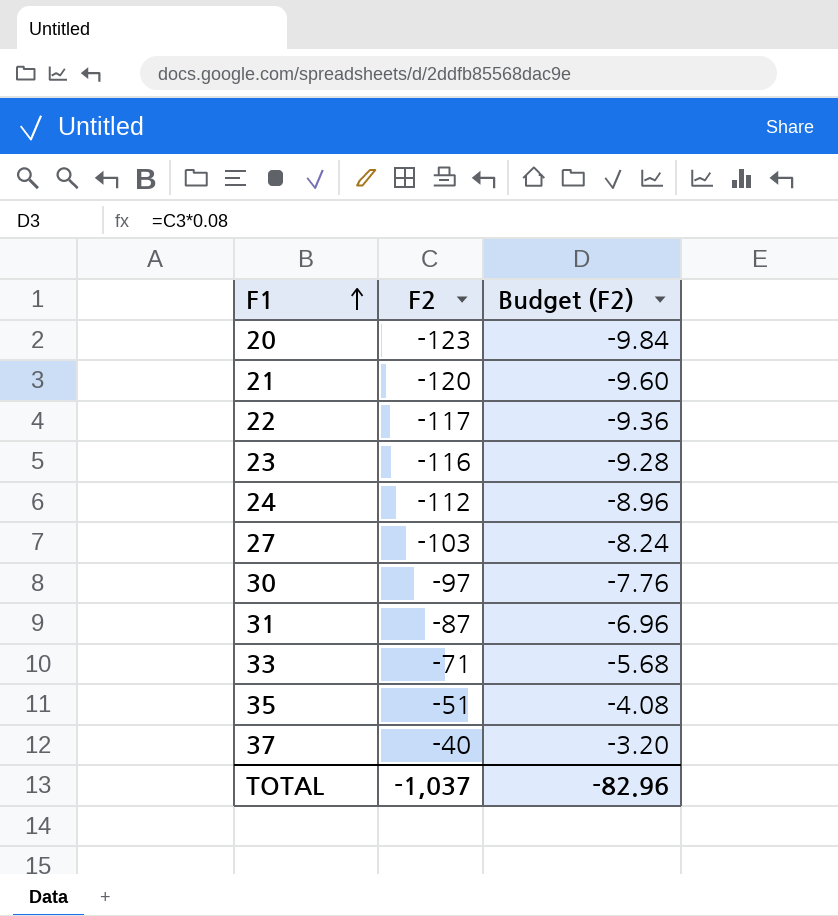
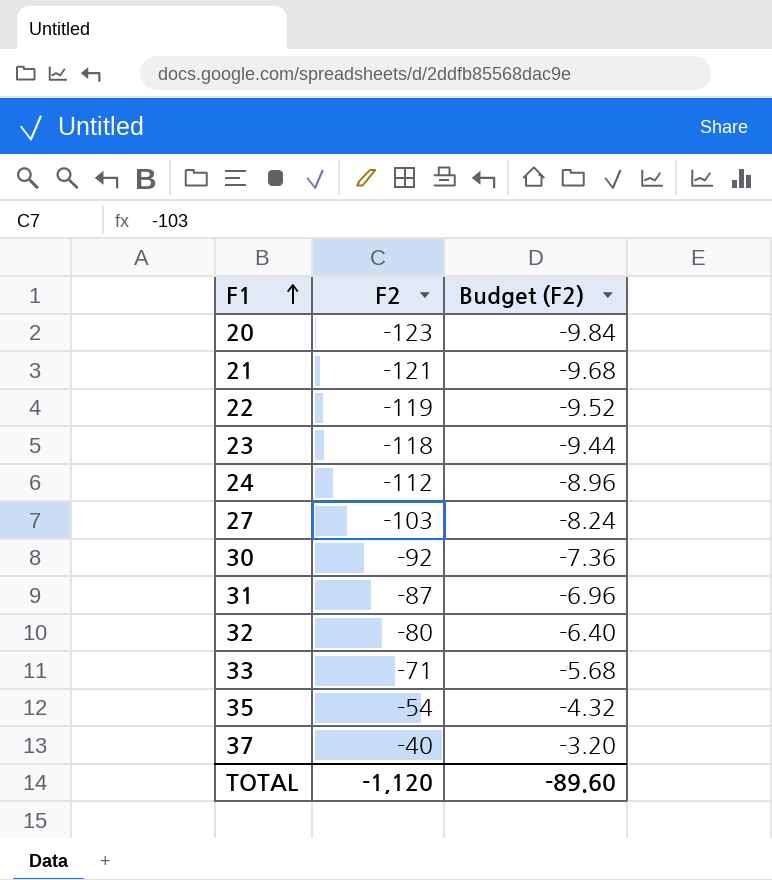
21 | F2: -120 -> -121
21 | Budget (F2): -9.60 -> -9.68
22 | F2: -117 -> -119
22 | Budget (F2): -9.36 -> -9.52
23 | F2: -116 -> -118
23 | Budget (F2): -9.28 -> -9.44
30 | F2: -97 -> -92
30 | Budget (F2): -7.76 -> -7.36
row 32: none -> -80 | -6.40
35 | F2: -51 -> -54
35 | Budget (F2): -4.08 -> -4.32
TOTAL | F2: -1,037 -> -1,120
TOTAL | Budget (F2): -82.96 -> -89.60

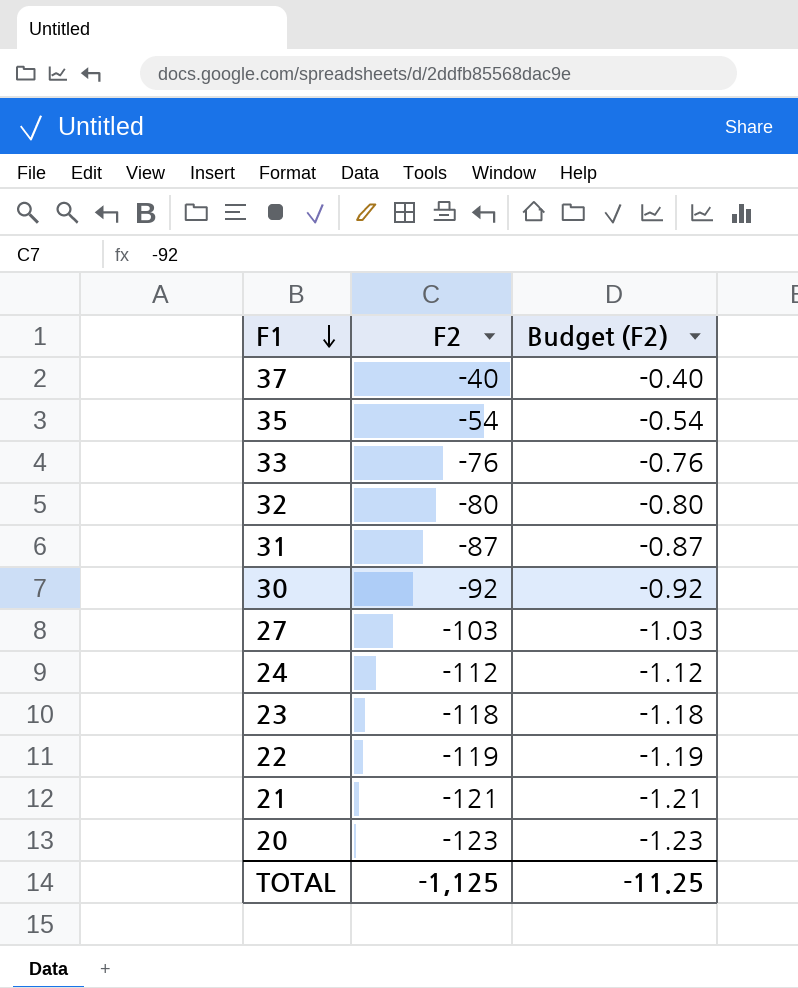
row order: F1 ascending -> F1 descending
column Budget (F2) | formula: [F2] * 0.08 -> [F2] * 0.01
33 | F2: -71 -> -76
TOTAL | F2: -1,120 -> -1,125
TOTAL | Budget (F2): -89.60 -> -11.25

